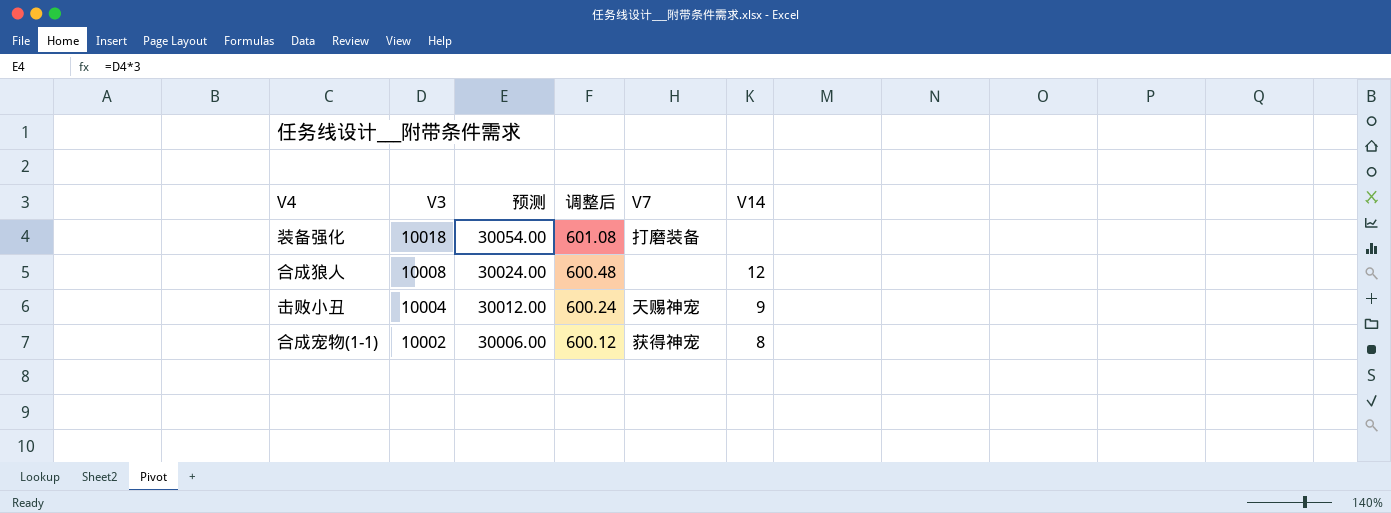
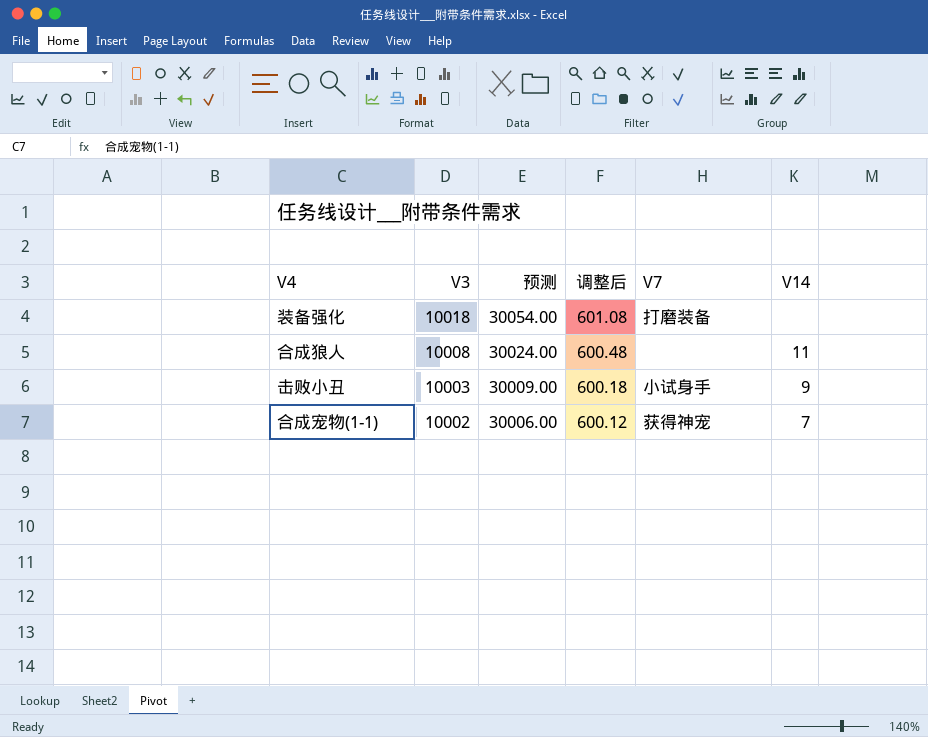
合成狼人 | V14: 12 -> 11
击败小丑 | V3: 10004 -> 10003
击败小丑 | 预测: 30012.00 -> 30009.00
击败小丑 | 调整后: 600.24 -> 600.18
击败小丑 | V7: 天赐神宠 -> 小试身手
合成宠物(1-1) | V14: 8 -> 7

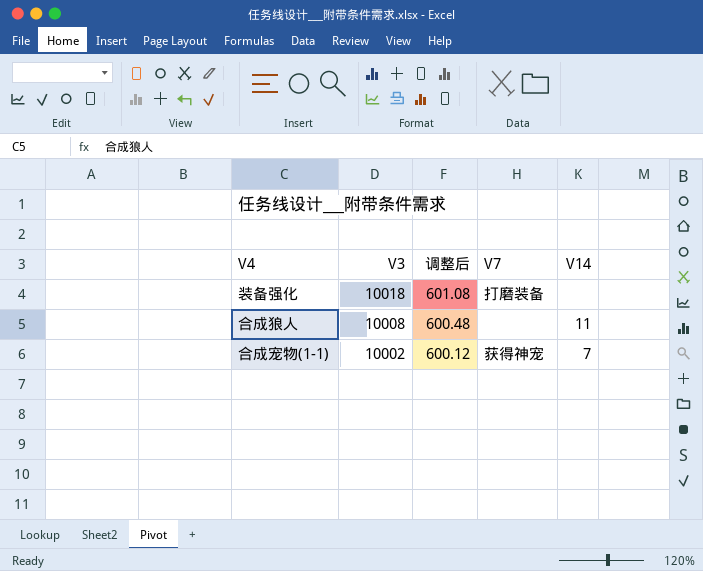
column 预测 | formula: [V3] * 3 -> none
row 击败小丑: 10003 | 30009.00 | 600.18 | 小试身手 | 9 -> none

